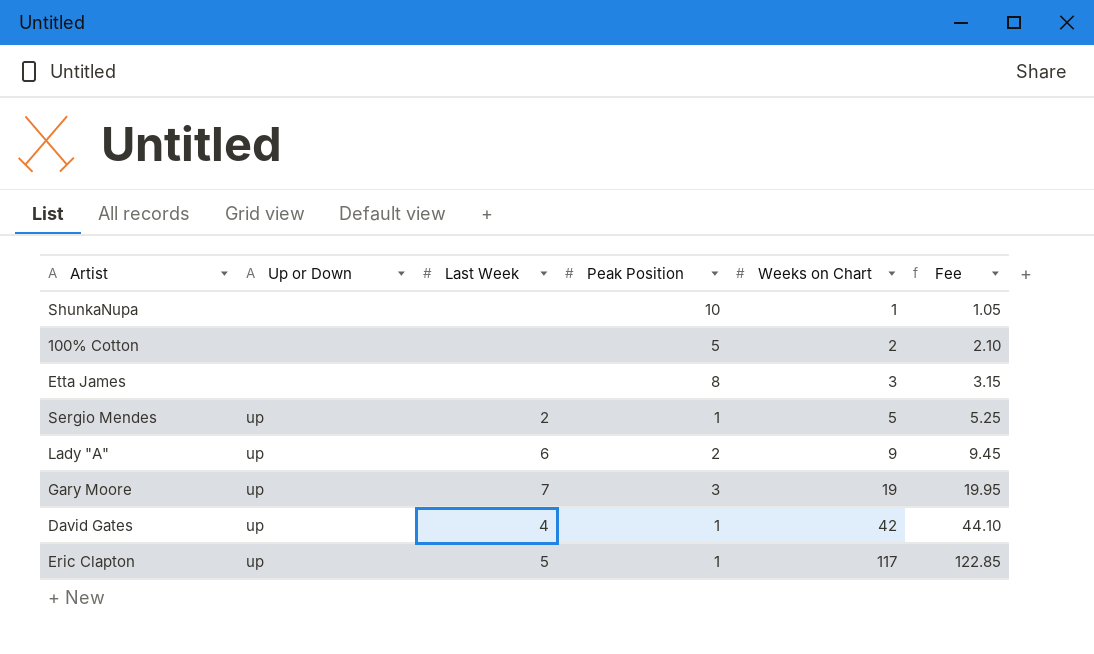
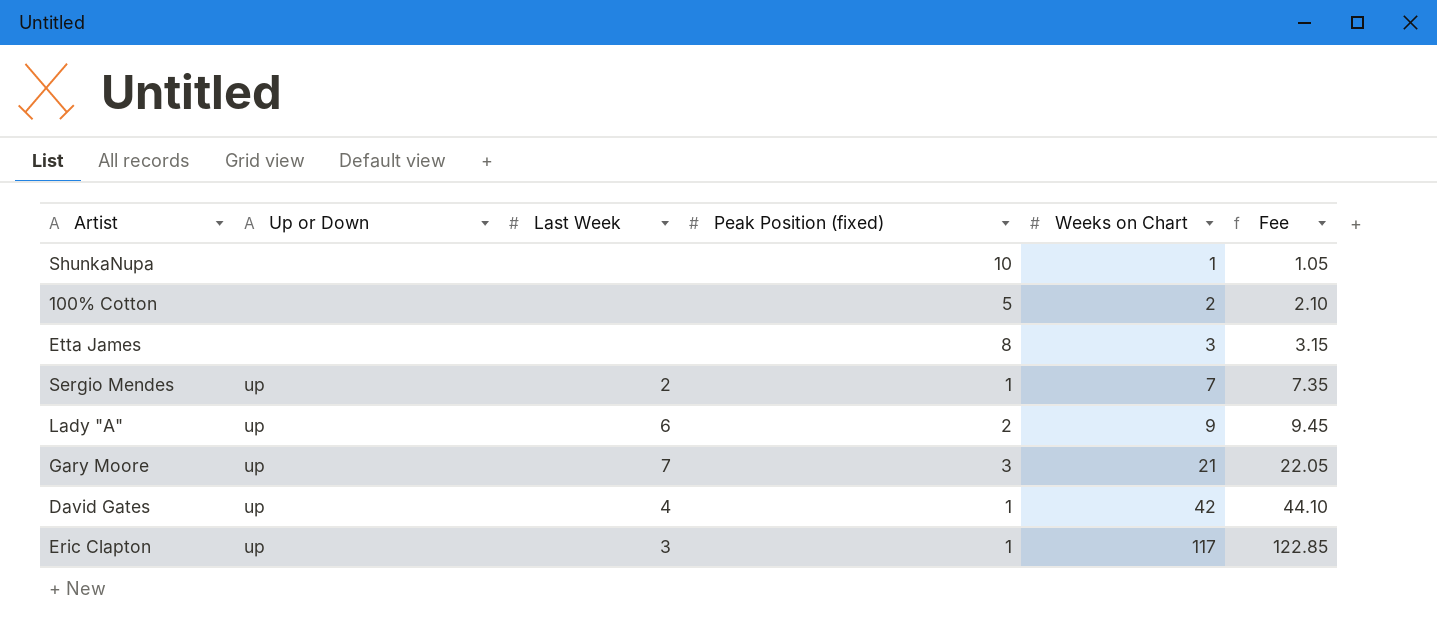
column name: Peak Position -> Peak Position (fixed)
Sergio Mendes | Weeks on Chart: 5 -> 7
Sergio Mendes | Fee: 5.25 -> 7.35
Gary Moore | Weeks on Chart: 19 -> 21
Gary Moore | Fee: 19.95 -> 22.05
Eric Clapton | Last Week: 5 -> 3

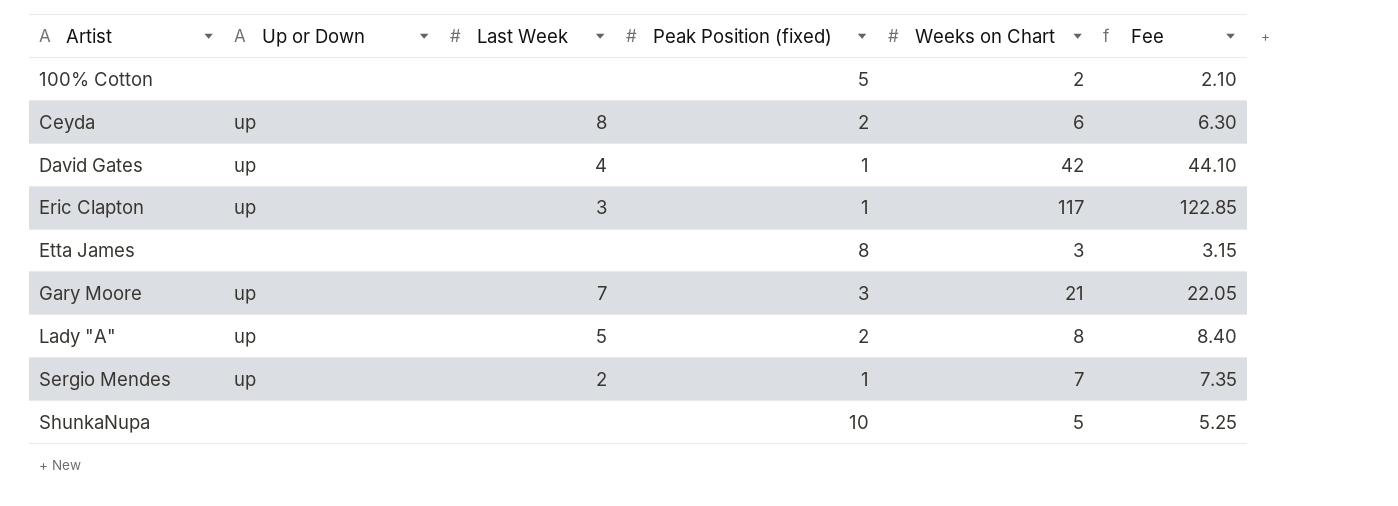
row order: Weeks on Chart ascending -> Artist ascending
row Ceyda: none -> up | 8 | 2 | 6 | 6.30
Lady "A" | Last Week: 6 -> 5
Lady "A" | Weeks on Chart: 9 -> 8
Lady "A" | Fee: 9.45 -> 8.40
ShunkaNupa | Weeks on Chart: 1 -> 5
ShunkaNupa | Fee: 1.05 -> 5.25

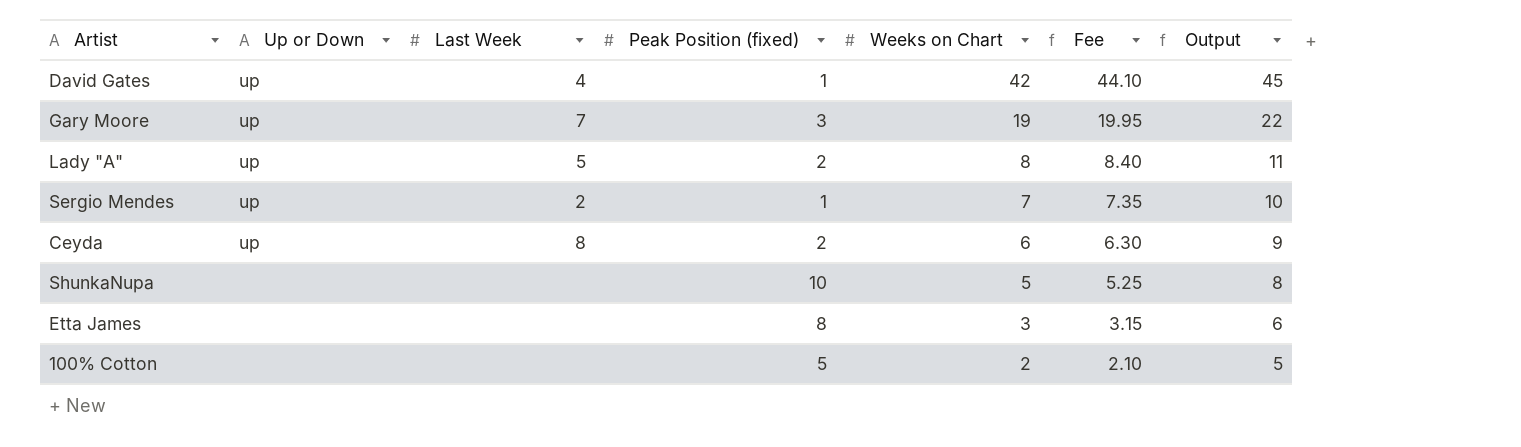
row order: Artist ascending -> Weeks on Chart descending
column Output | formula: none -> [Weeks on Chart] + 3
row Eric Clapton: up | 3 | 1 | 117 | 122.85 -> none
Gary Moore | Weeks on Chart: 21 -> 19
Gary Moore | Fee: 22.05 -> 19.95

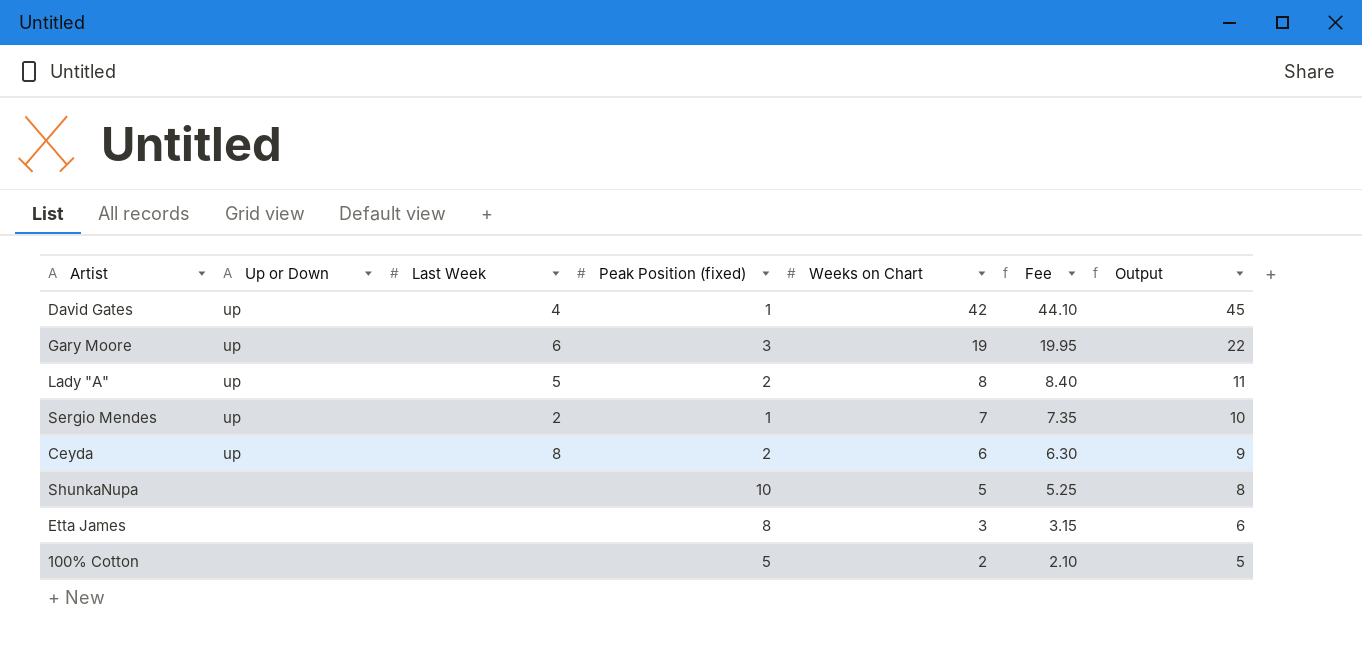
Gary Moore | Last Week: 7 -> 6

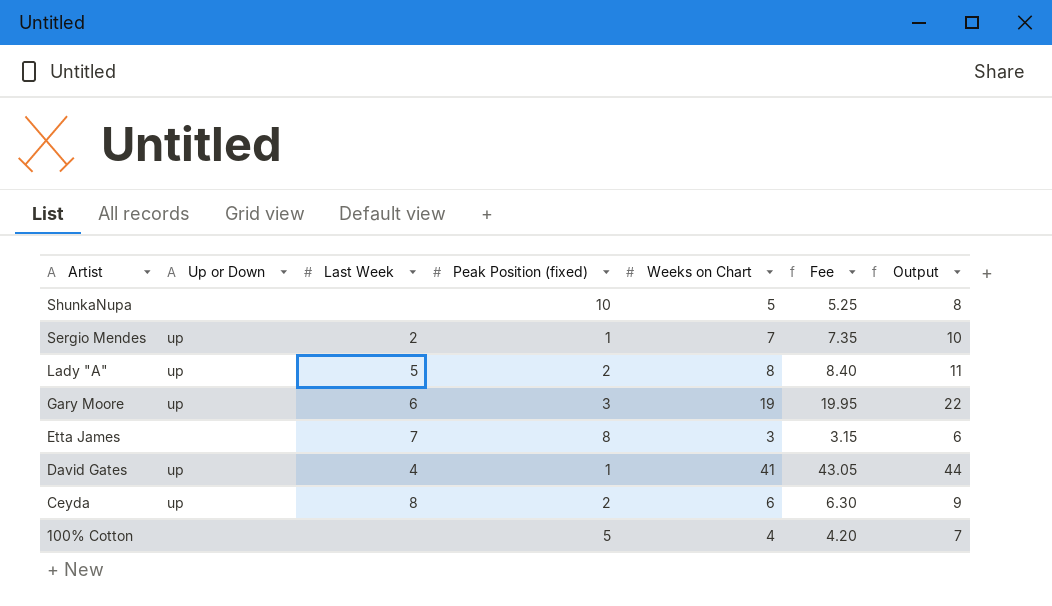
row order: Weeks on Chart descending -> Artist descending
Etta James | Last Week: none -> 7
David Gates | Weeks on Chart: 42 -> 41
David Gates | Fee: 44.10 -> 43.05
David Gates | Output: 45 -> 44
100% Cotton | Weeks on Chart: 2 -> 4
100% Cotton | Fee: 2.10 -> 4.20
100% Cotton | Output: 5 -> 7

